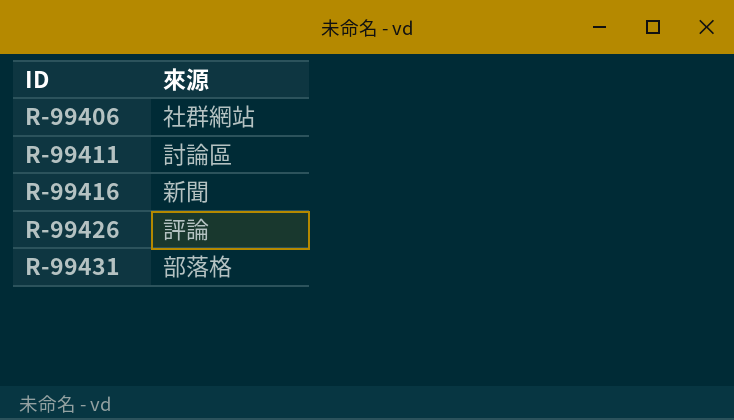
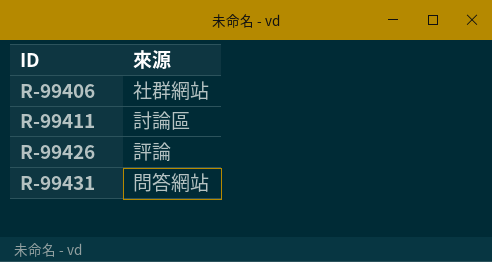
row R-99416: 新聞 -> none
R-99431 | 來源: 部落格 -> 問答網站

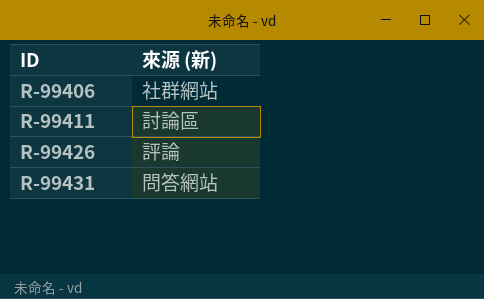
column name: 來源 -> 來源 (新)

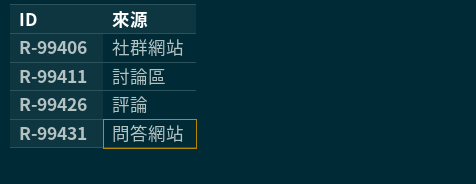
column name: 來源 (新) -> 來源

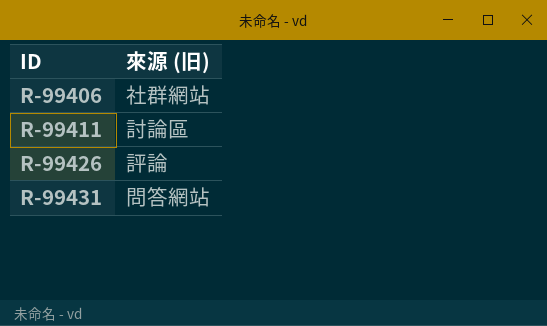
column name: 來源 -> 來源 (旧)

